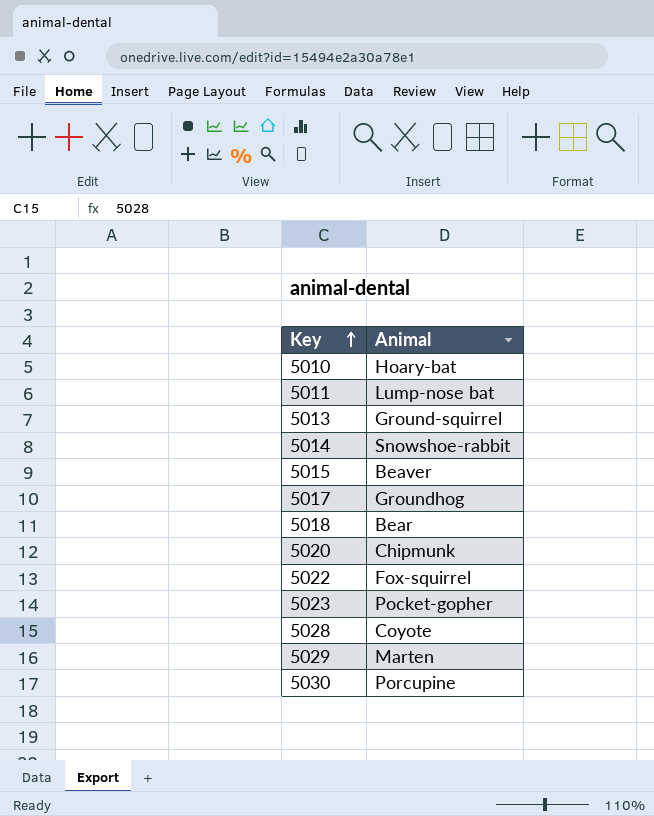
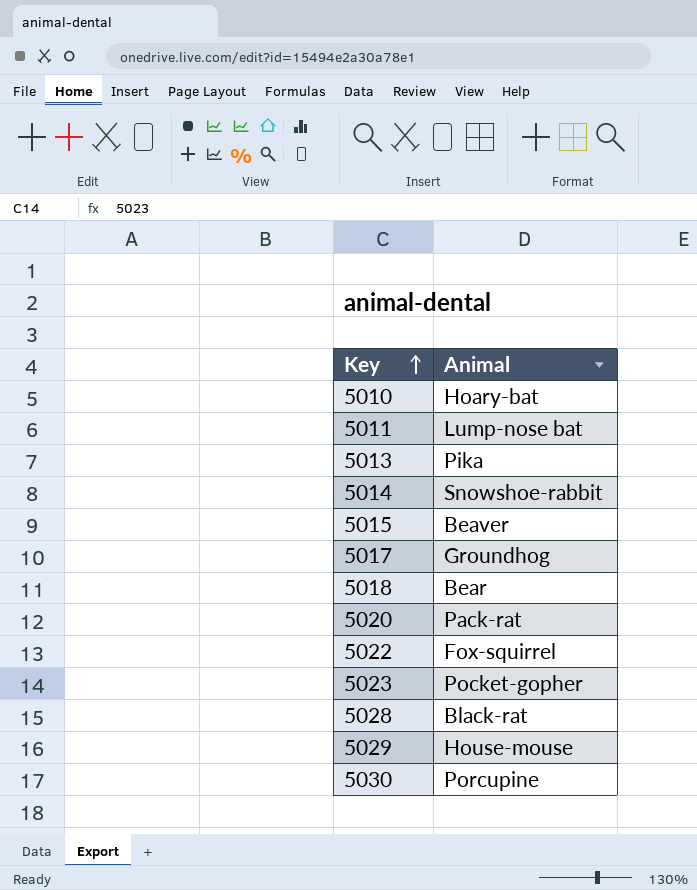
5013 | Animal: Ground-squirrel -> Pika
5020 | Animal: Chipmunk -> Pack-rat
5028 | Animal: Coyote -> Black-rat
5029 | Animal: Marten -> House-mouse

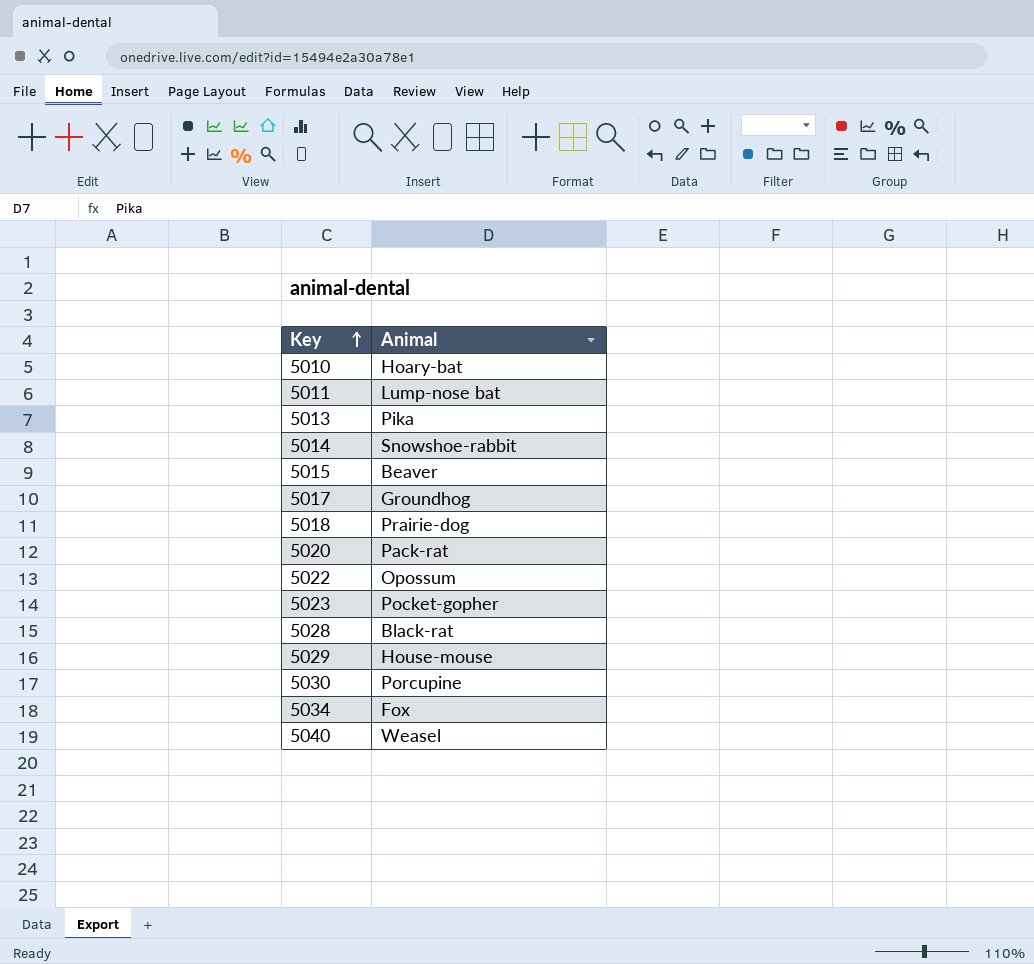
5018 | Animal: Bear -> Prairie-dog
5022 | Animal: Fox-squirrel -> Opossum
row 5034: none -> Fox
row 5040: none -> Weasel

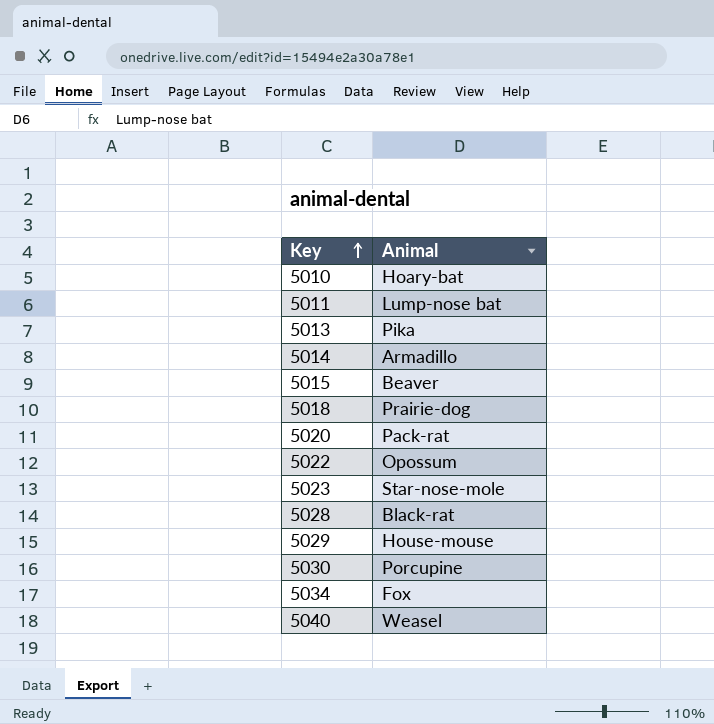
row 5017: Groundhog -> none
5014 | Animal: Snowshoe-rabbit -> Armadillo
5023 | Animal: Pocket-gopher -> Star-nose-mole

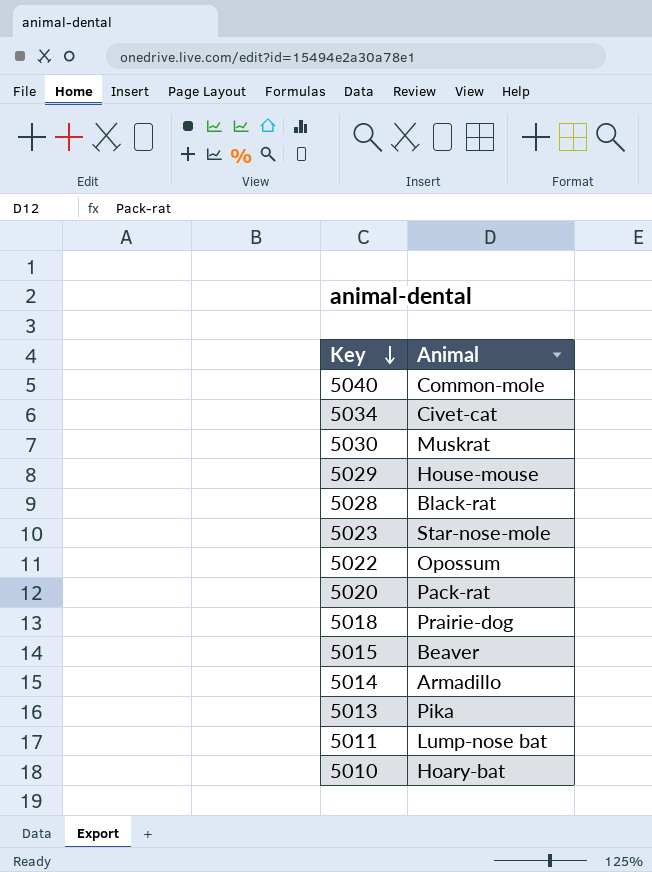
row order: Key ascending -> Key descending
5040 | Animal: Weasel -> Common-mole
5034 | Animal: Fox -> Civet-cat
5030 | Animal: Porcupine -> Muskrat

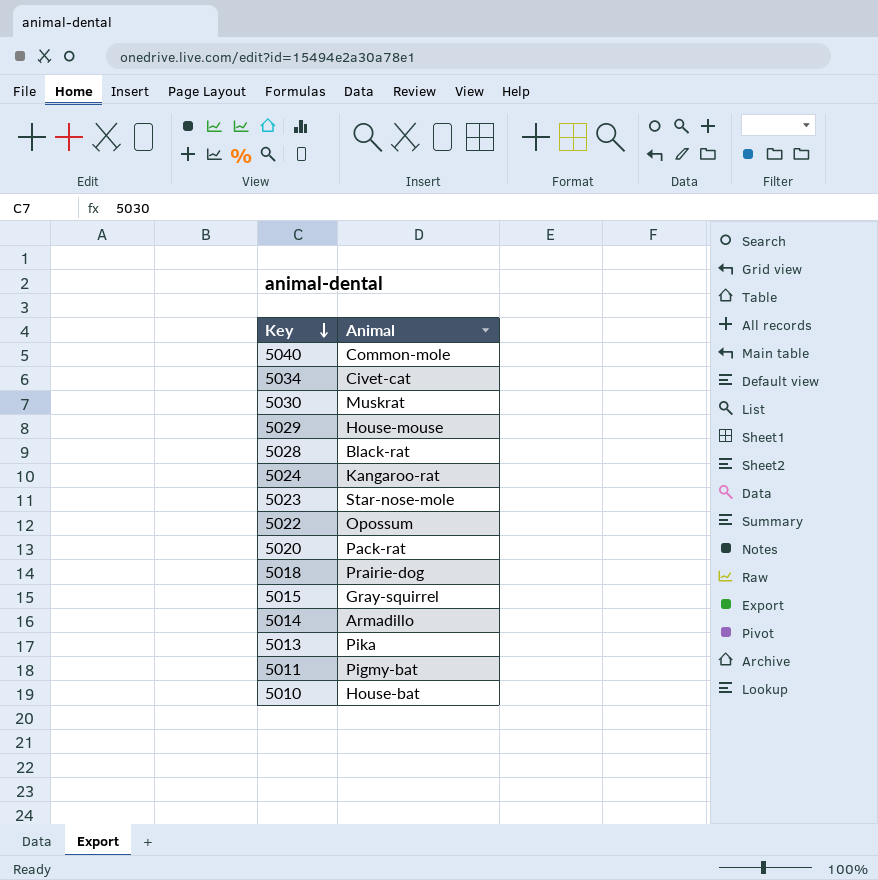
row 5024: none -> Kangaroo-rat
5015 | Animal: Beaver -> Gray-squirrel
5011 | Animal: Lump-nose bat -> Pigmy-bat
5010 | Animal: Hoary-bat -> House-bat

